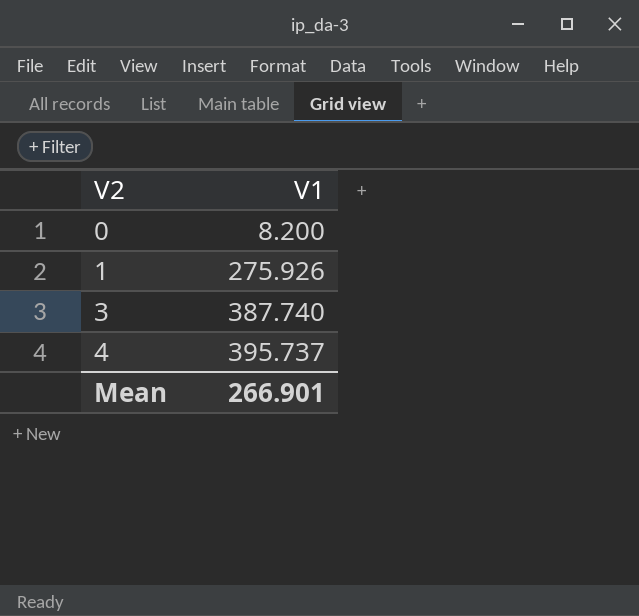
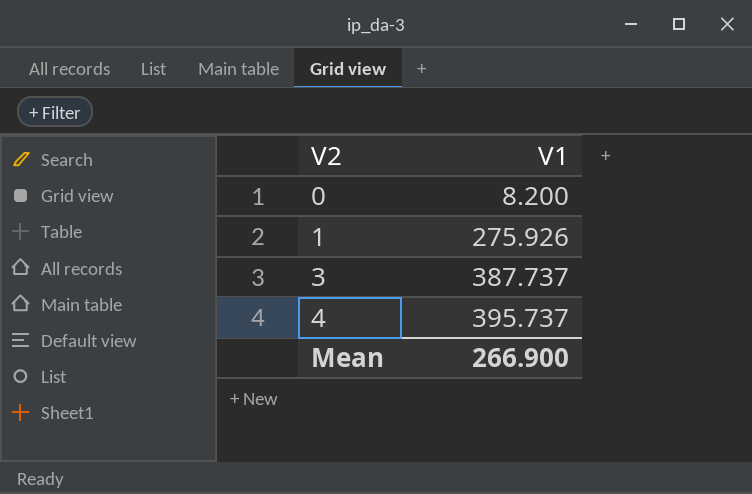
3 | V1: 387.740 -> 387.737
Mean | V1: 266.901 -> 266.900

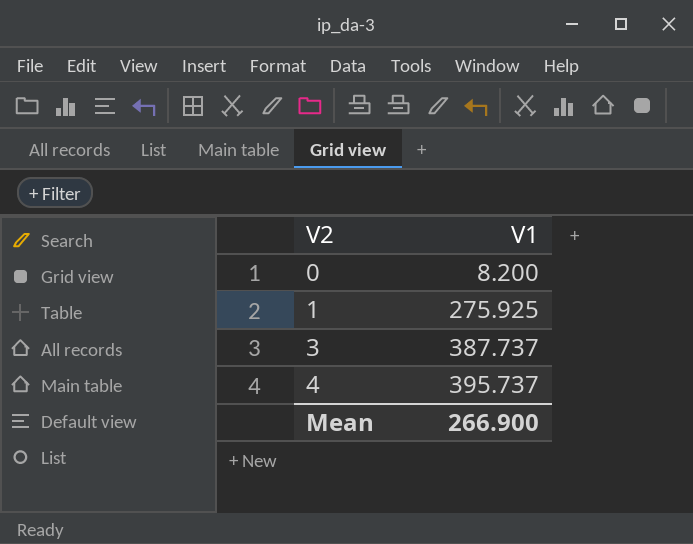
1 | V1: 275.926 -> 275.925

